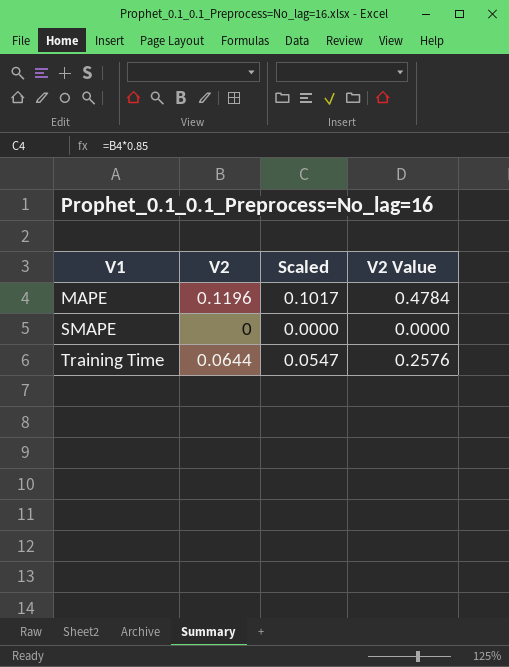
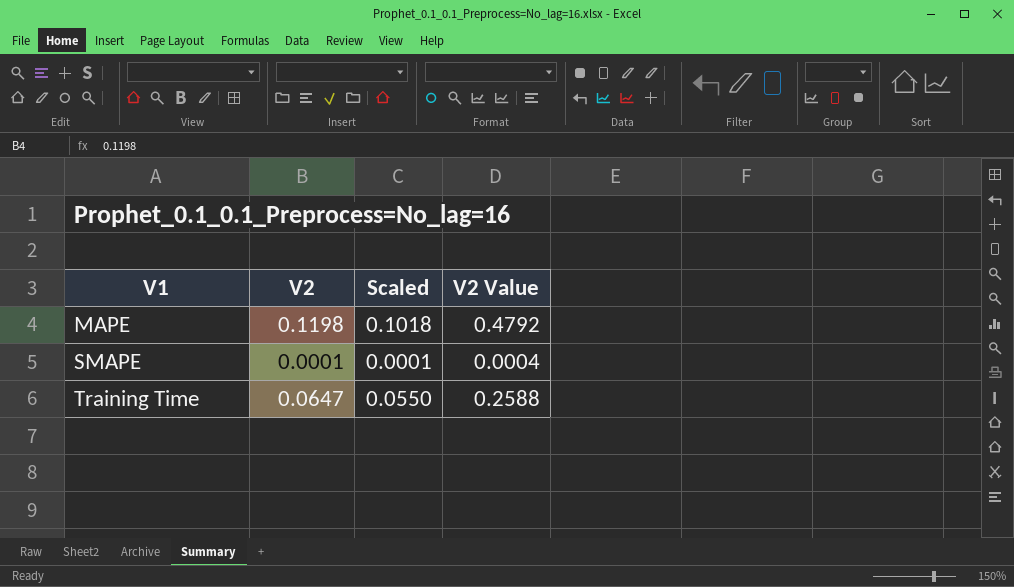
MAPE | V2: 0.1196 -> 0.1198
MAPE | Scaled: 0.1017 -> 0.1018
MAPE | V2 Value: 0.4784 -> 0.4792
SMAPE | V2: 0 -> 0.0001
SMAPE | Scaled: 0.0000 -> 0.0001
SMAPE | V2 Value: 0.0000 -> 0.0004
Training Time | V2: 0.0644 -> 0.0647
Training Time | Scaled: 0.0547 -> 0.0550
Training Time | V2 Value: 0.2576 -> 0.2588

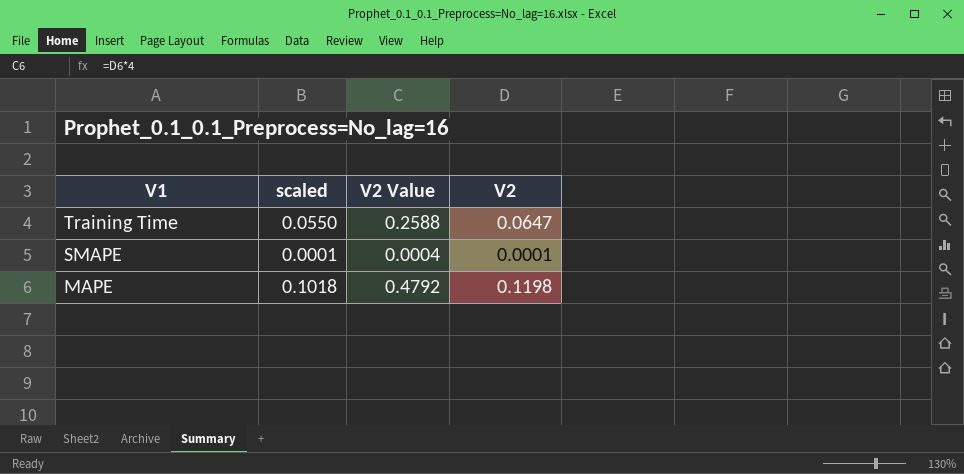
row order: V1 ascending -> V1 descending
column name: Scaled -> scaled
column V2 | position: 2 -> 4

